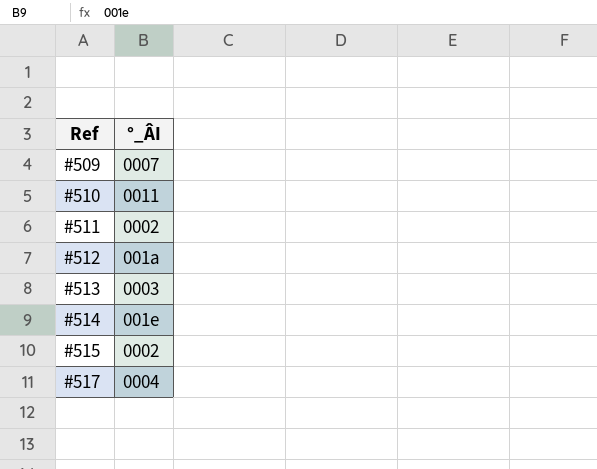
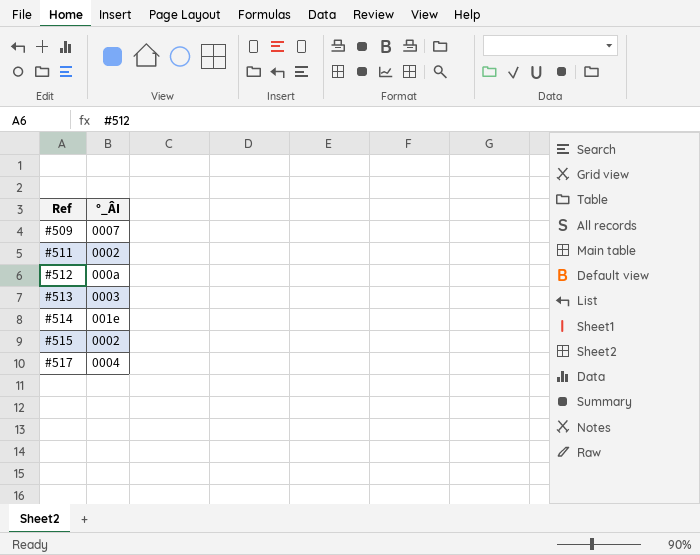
row #510: 0011 -> none
#512 | °_ÂI: 001a -> 000a

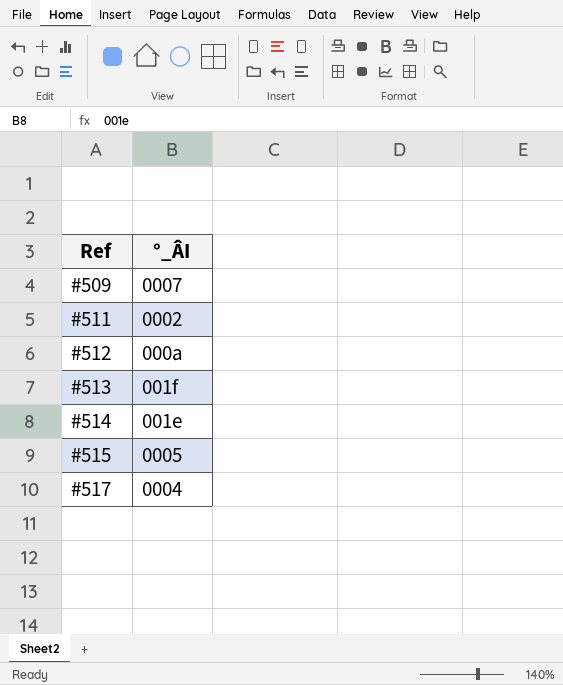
#513 | °_ÂI: 0003 -> 001f
#515 | °_ÂI: 0002 -> 0005

